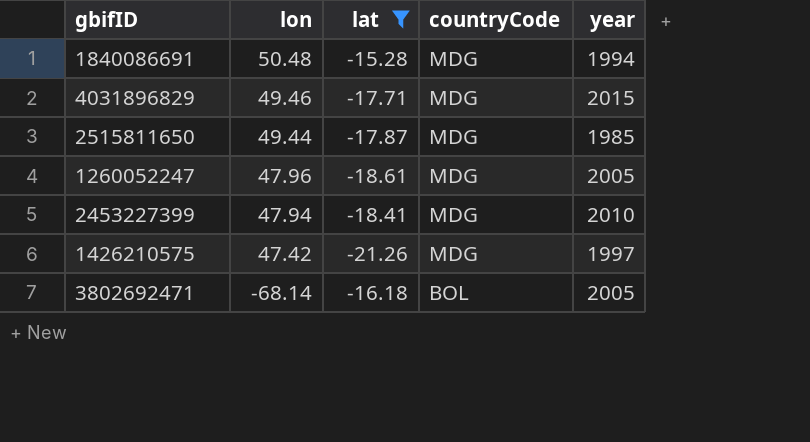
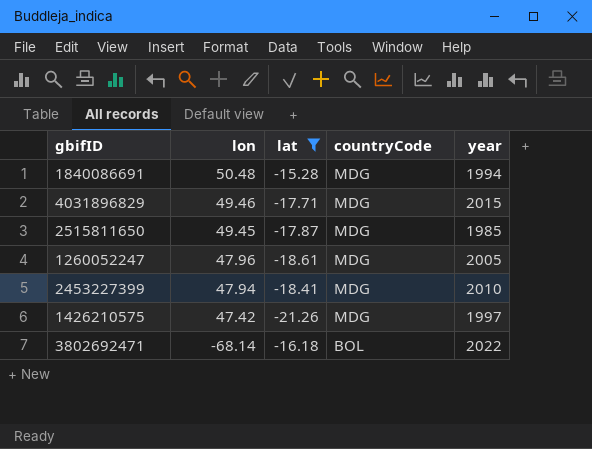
2515811650 | lon: 49.44 -> 49.45
3802692471 | year: 2005 -> 2022

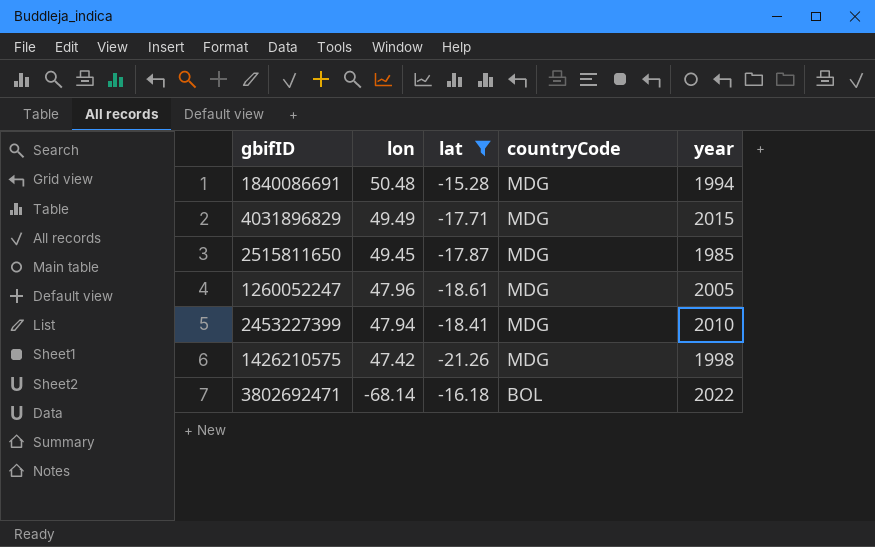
4031896829 | lon: 49.46 -> 49.49
1426210575 | year: 1997 -> 1998

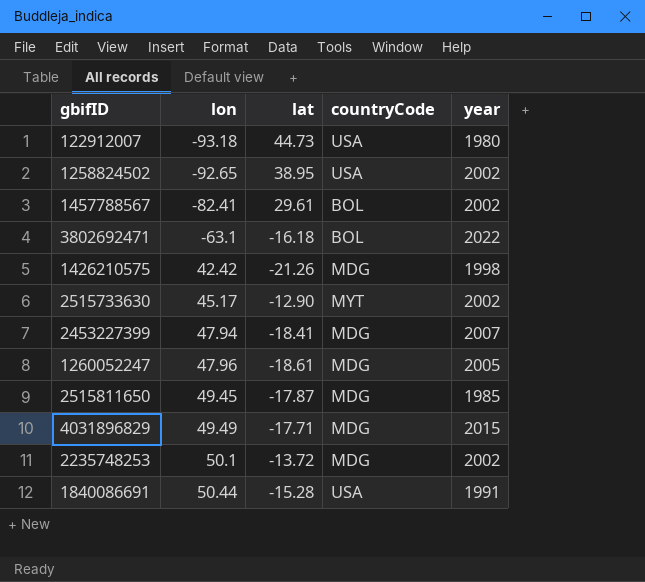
filter: lat <= -15.28 -> none
row order: lon descending -> lon ascending
3802692471 | lon: -68.14 -> -63.1
1426210575 | lon: 47.42 -> 42.42
2453227399 | year: 2010 -> 2007
1840086691 | lon: 50.48 -> 50.44
1840086691 | countryCode: MDG -> USA
1840086691 | year: 1994 -> 1991

